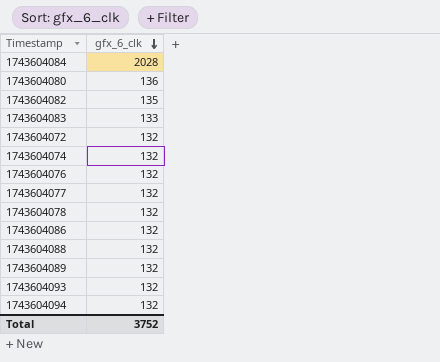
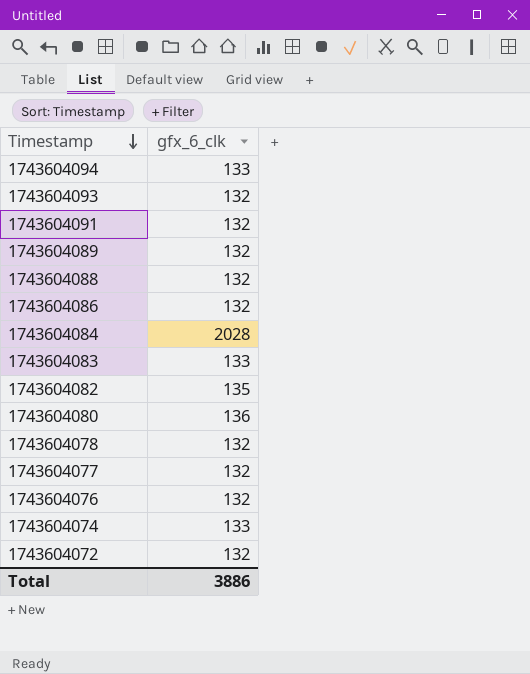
row order: gfx_6_clk descending -> Timestamp descending
1743604094 | gfx_6_clk: 132 -> 133
row 1743604091: none -> 132
1743604074 | gfx_6_clk: 132 -> 133
Total | gfx_6_clk: 3752 -> 3886

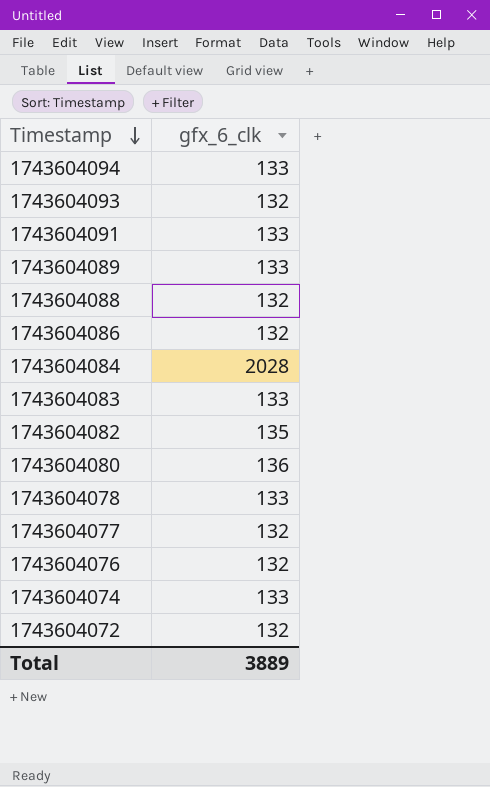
1743604091 | gfx_6_clk: 132 -> 133
1743604089 | gfx_6_clk: 132 -> 133
1743604078 | gfx_6_clk: 132 -> 133
Total | gfx_6_clk: 3886 -> 3889

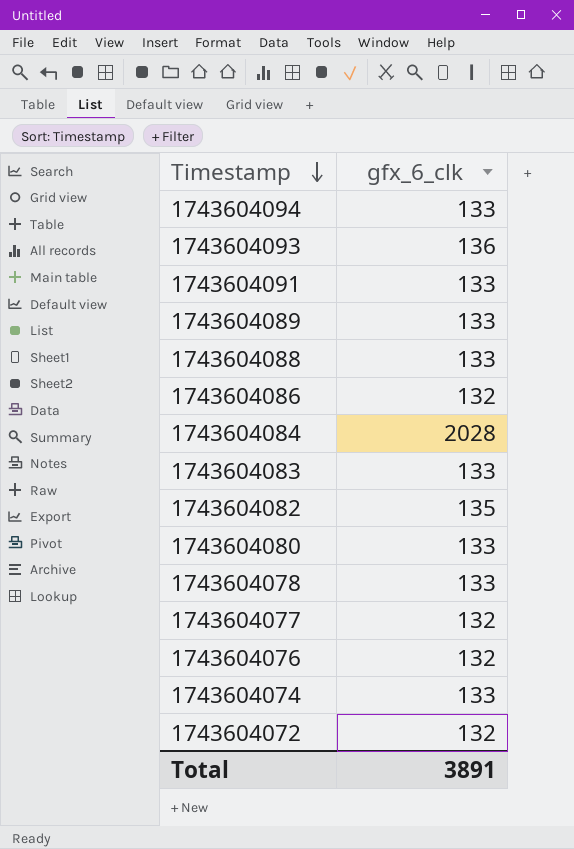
1743604093 | gfx_6_clk: 132 -> 136
1743604088 | gfx_6_clk: 132 -> 133
1743604080 | gfx_6_clk: 136 -> 133
Total | gfx_6_clk: 3889 -> 3891

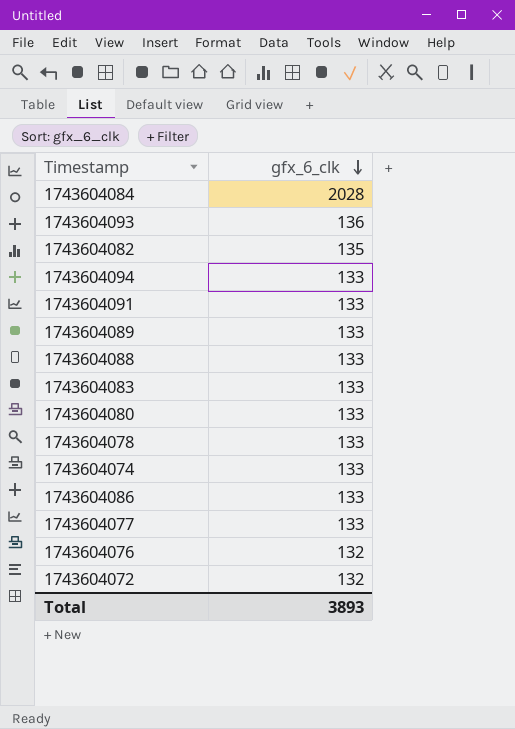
row order: Timestamp descending -> gfx_6_clk descending
1743604086 | gfx_6_clk: 132 -> 133
1743604077 | gfx_6_clk: 132 -> 133
Total | gfx_6_clk: 3891 -> 3893

